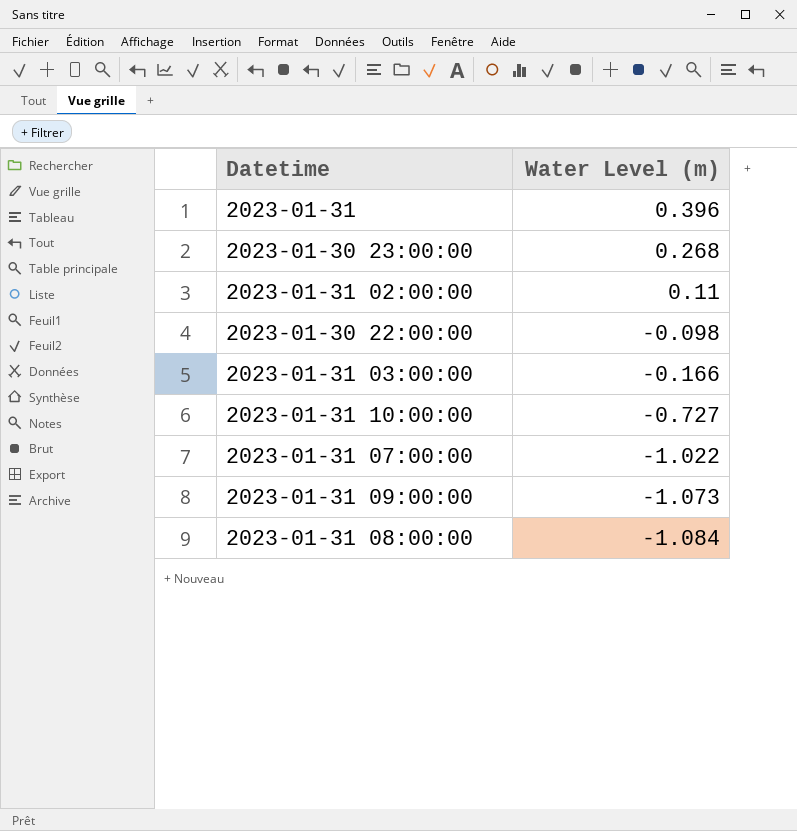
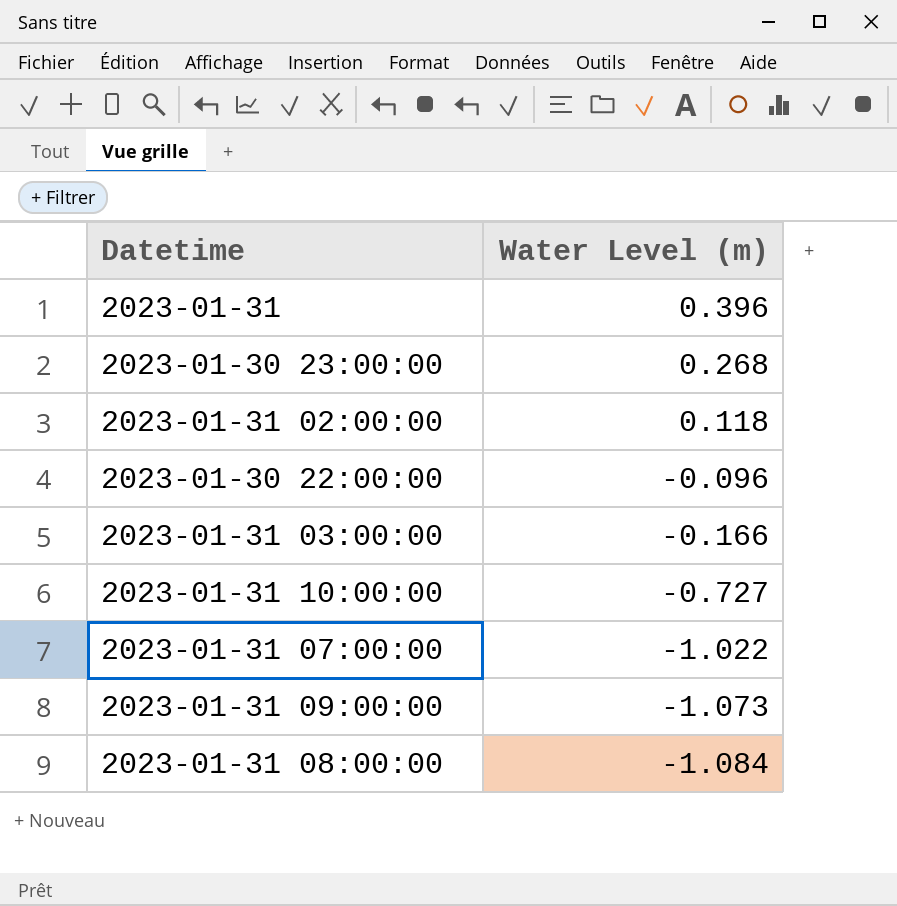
2023-01-31 02:00:00 | Water Level (m): 0.11 -> 0.118
2023-01-30 22:00:00 | Water Level (m): -0.098 -> -0.096

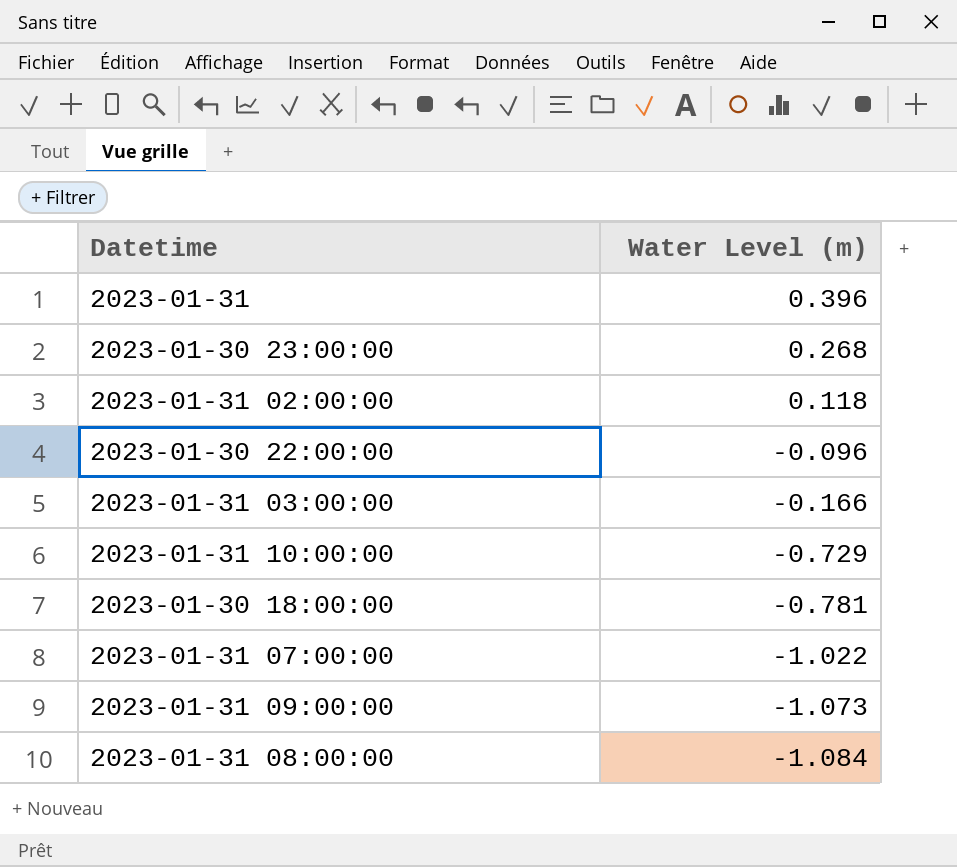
2023-01-31 10:00:00 | Water Level (m): -0.727 -> -0.729
row 2023-01-30 18:00:00: none -> -0.781

